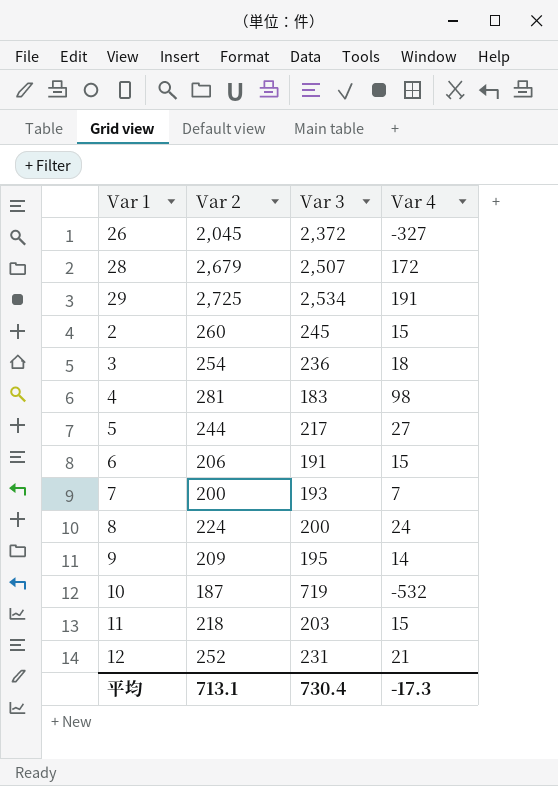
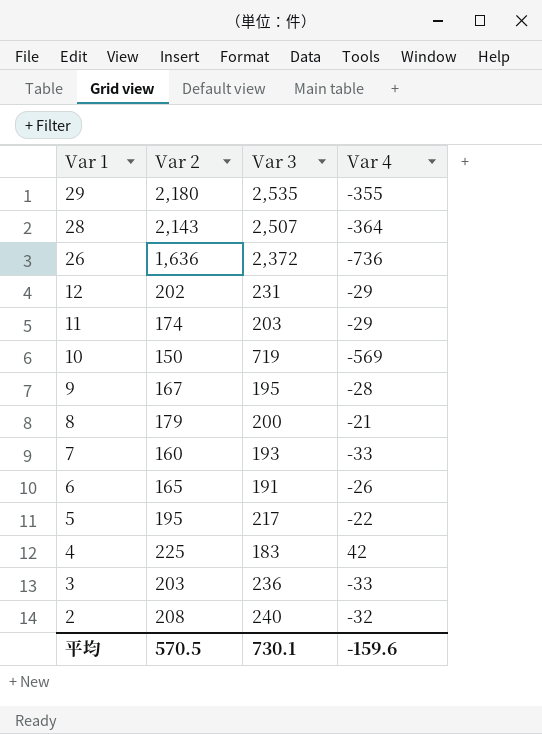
row order: none -> Var 1 descending
29 | Var 2: 2,725 -> 2,180
29 | Var 3: 2,534 -> 2,535
29 | Var 4: 191 -> -355
28 | Var 2: 2,679 -> 2,143
28 | Var 4: 172 -> -364
26 | Var 2: 2,045 -> 1,636
26 | Var 4: -327 -> -736
12 | Var 2: 252 -> 202
12 | Var 4: 21 -> -29
11 | Var 2: 218 -> 174
11 | Var 4: 15 -> -29
10 | Var 2: 187 -> 150
10 | Var 4: -532 -> -569
9 | Var 2: 209 -> 167
9 | Var 4: 14 -> -28
8 | Var 2: 224 -> 179
8 | Var 4: 24 -> -21
7 | Var 2: 200 -> 160
7 | Var 4: 7 -> -33
6 | Var 2: 206 -> 165
6 | Var 4: 15 -> -26
5 | Var 2: 244 -> 195
5 | Var 4: 27 -> -22
4 | Var 2: 281 -> 225
4 | Var 4: 98 -> 42
3 | Var 2: 254 -> 203
3 | Var 4: 18 -> -33
2 | Var 2: 260 -> 208
2 | Var 3: 245 -> 240
2 | Var 4: 15 -> -32
平均 | Var 2: 713.1 -> 570.5
平均 | Var 3: 730.4 -> 730.1
平均 | Var 4: -17.3 -> -159.6

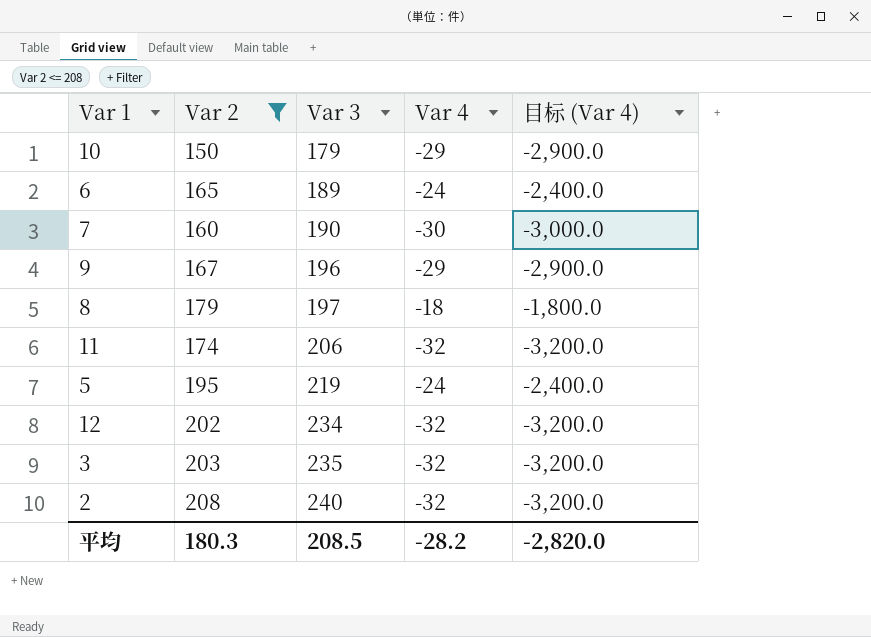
filter: none -> Var 2 <= 208
row order: Var 1 descending -> Var 3 ascending
column 目标 (Var 4) | formula: none -> [Var 4] * 100
10 | Var 3: 719 -> 179
10 | Var 4: -569 -> -29
6 | Var 3: 191 -> 189
6 | Var 4: -26 -> -24
7 | Var 3: 193 -> 190
7 | Var 4: -33 -> -30
9 | Var 3: 195 -> 196
9 | Var 4: -28 -> -29
8 | Var 3: 200 -> 197
8 | Var 4: -21 -> -18
11 | Var 3: 203 -> 206
11 | Var 4: -29 -> -32
5 | Var 3: 217 -> 219
5 | Var 4: -22 -> -24
12 | Var 3: 231 -> 234
12 | Var 4: -29 -> -32
3 | Var 3: 236 -> 235
3 | Var 4: -33 -> -32
平均 | Var 2: 570.5 -> 180.3
平均 | Var 3: 730.1 -> 208.5
平均 | Var 4: -159.6 -> -28.2

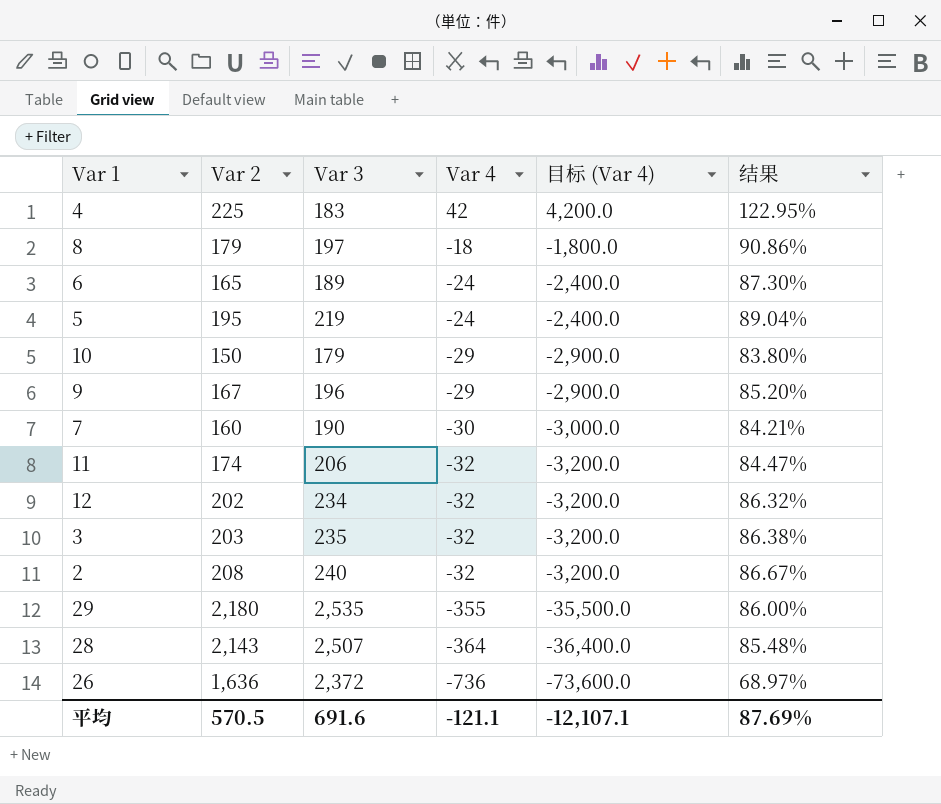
filter: Var 2 <= 208 -> none
row order: Var 3 ascending -> Var 4 descending
column 结果 | formula: none -> [Var 2] / [Var 3]
平均 | Var 2: 180.3 -> 570.5
平均 | Var 3: 208.5 -> 691.6
平均 | Var 4: -28.2 -> -121.1
平均 | 目标 (Var 4): -2,820.0 -> -12,107.1

